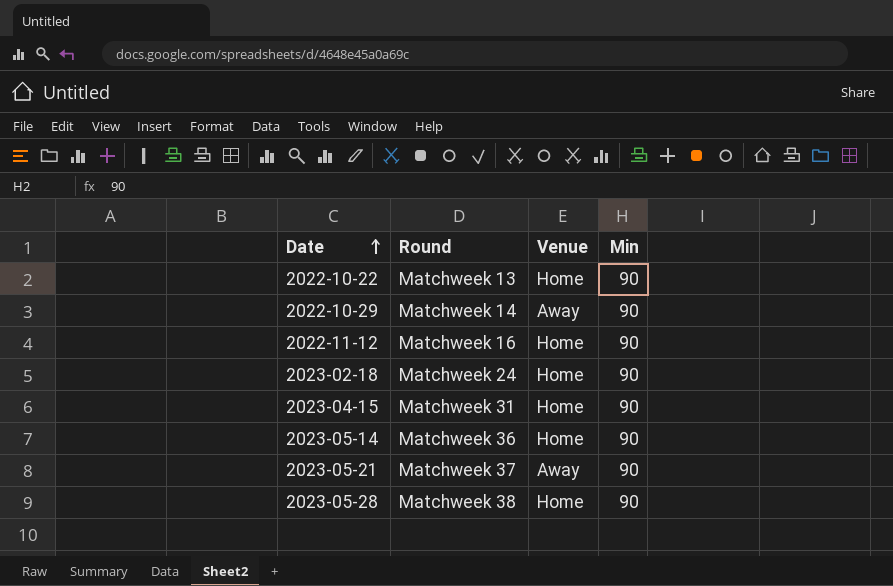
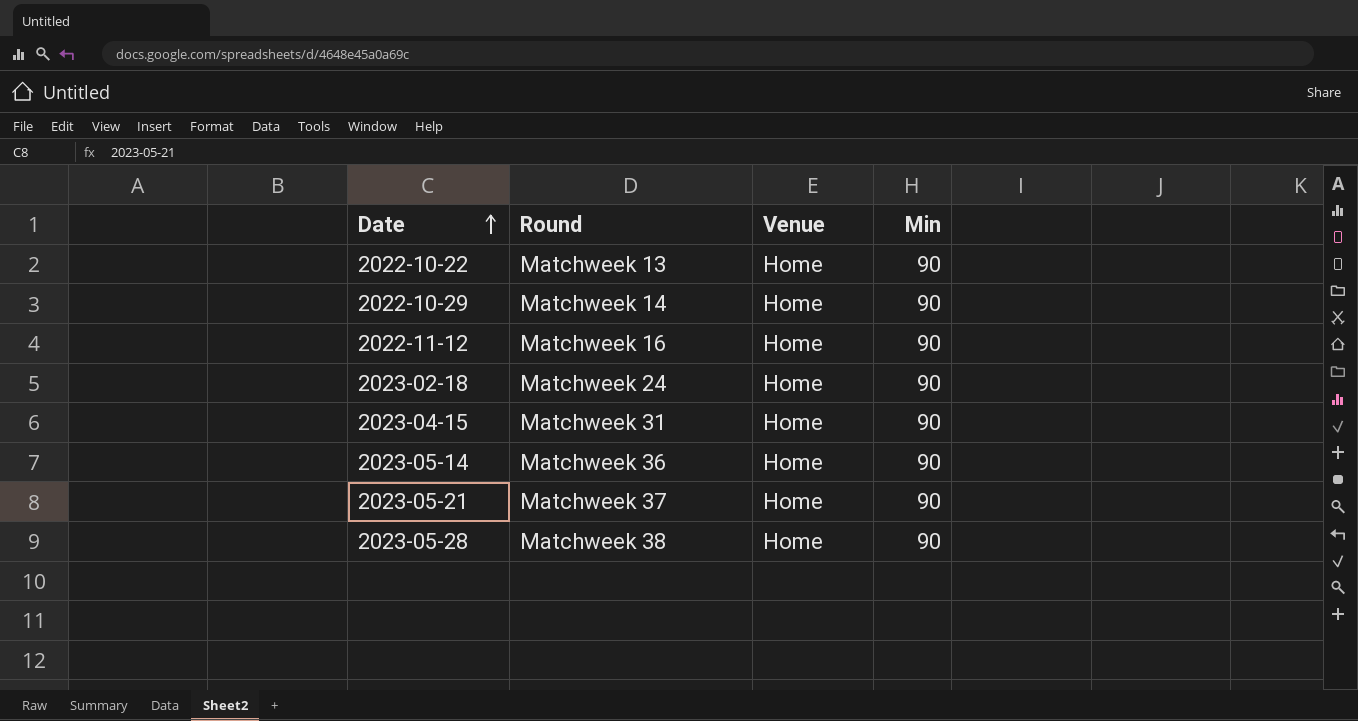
2022-10-29 | Venue: Away -> Home
2023-05-21 | Venue: Away -> Home

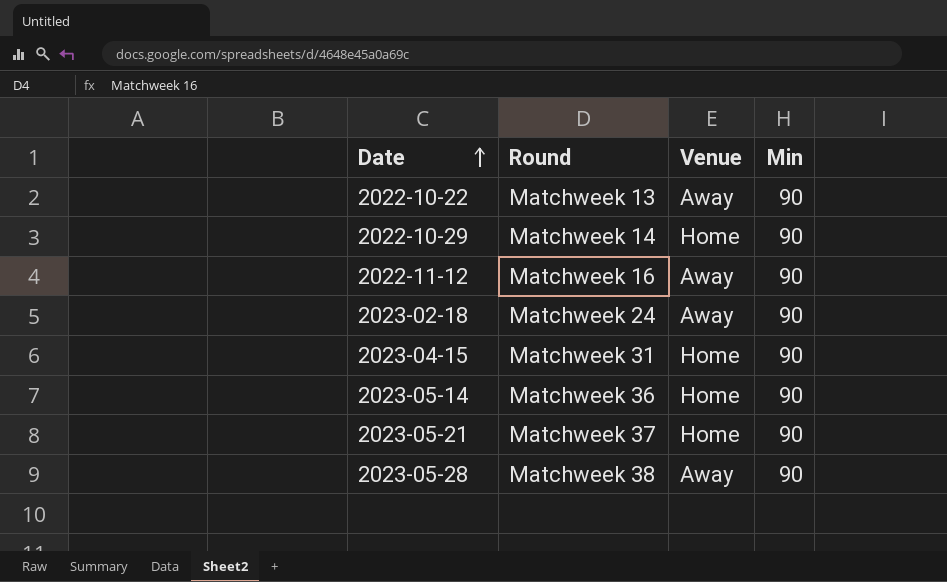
2022-10-22 | Venue: Home -> Away
2022-11-12 | Venue: Home -> Away
2023-02-18 | Venue: Home -> Away
2023-05-28 | Venue: Home -> Away

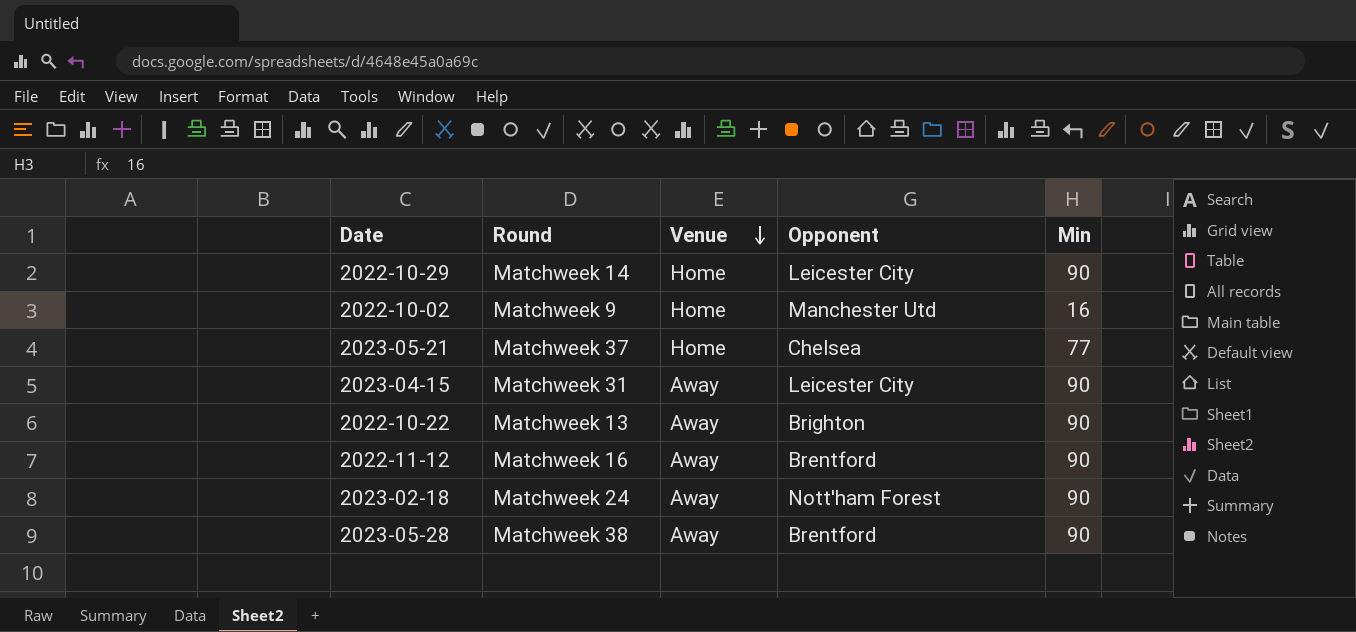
row order: Date ascending -> Venue descending
column Opponent | position: none -> 4
row 2023-05-14: Matchweek 36 | Home | 90 -> none
row 2022-10-02: none -> Matchweek 9 | Home | Manchester Utd | 16
2023-05-21 | Min: 90 -> 77
2023-04-15 | Venue: Home -> Away

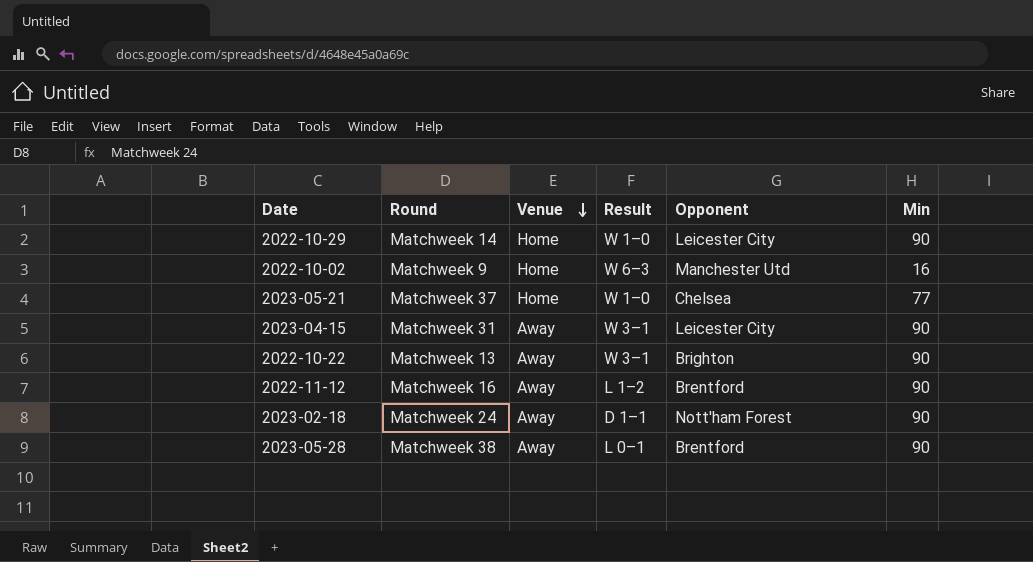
column Result | position: none -> 4

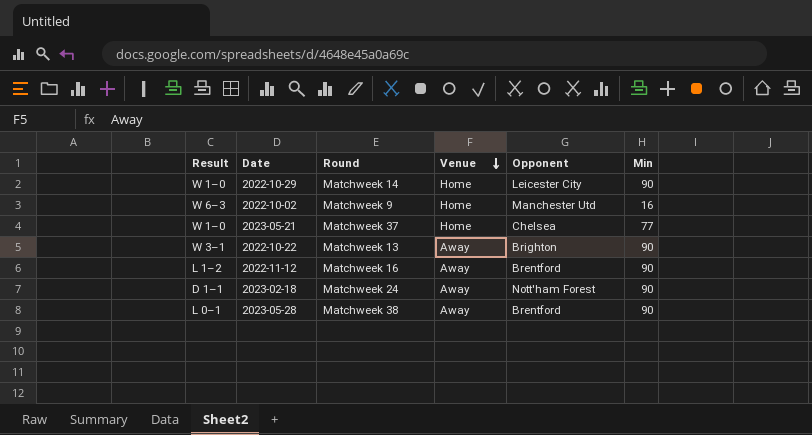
column Result | position: 4 -> 1
row 2023-04-15: Matchweek 31 | Away | W 3–1 | Leicester City | 90 -> none

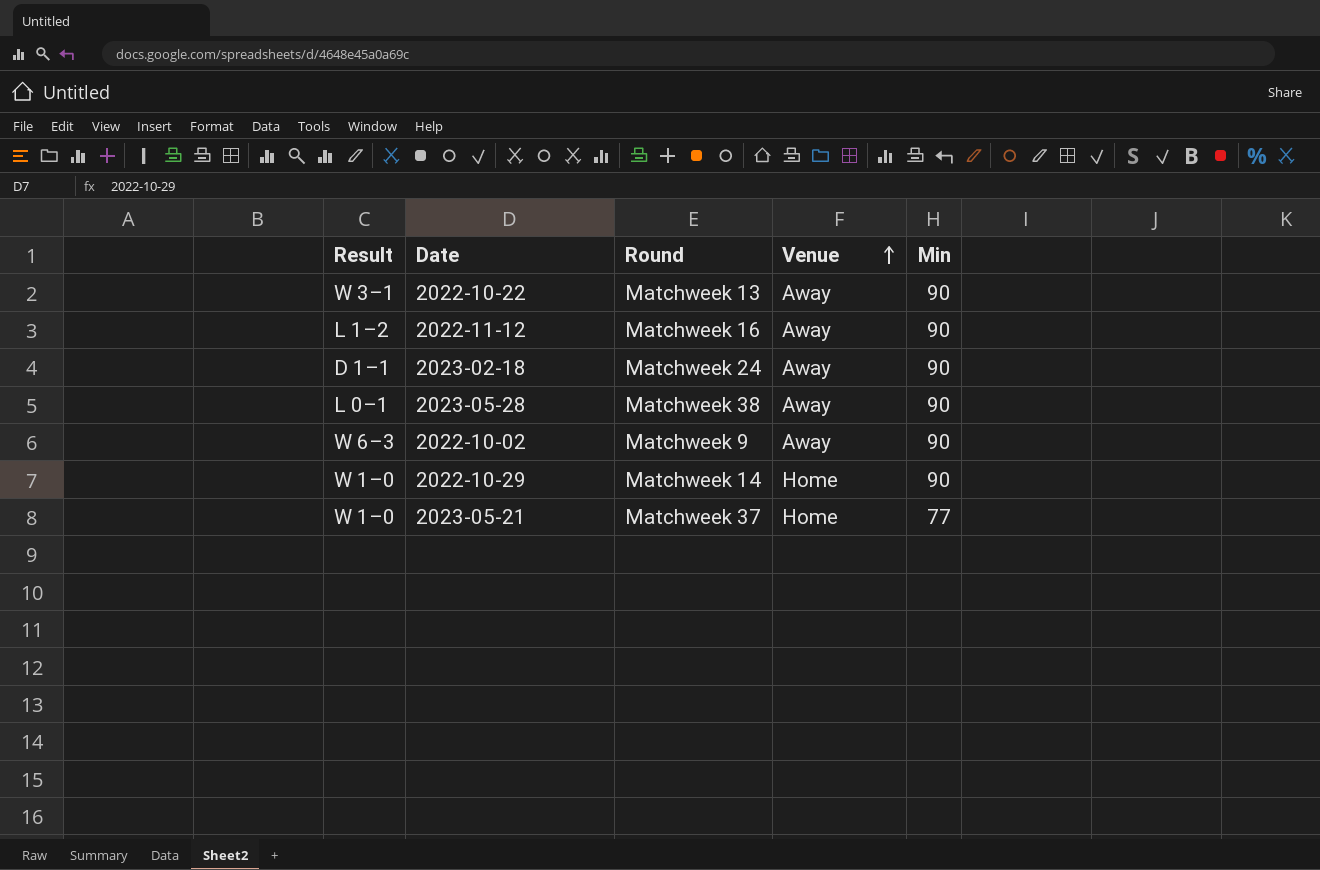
row order: Venue descending -> Venue ascending
column Opponent | position: 5 -> none
2022-10-02 | Venue: Home -> Away
2022-10-02 | Min: 16 -> 90

